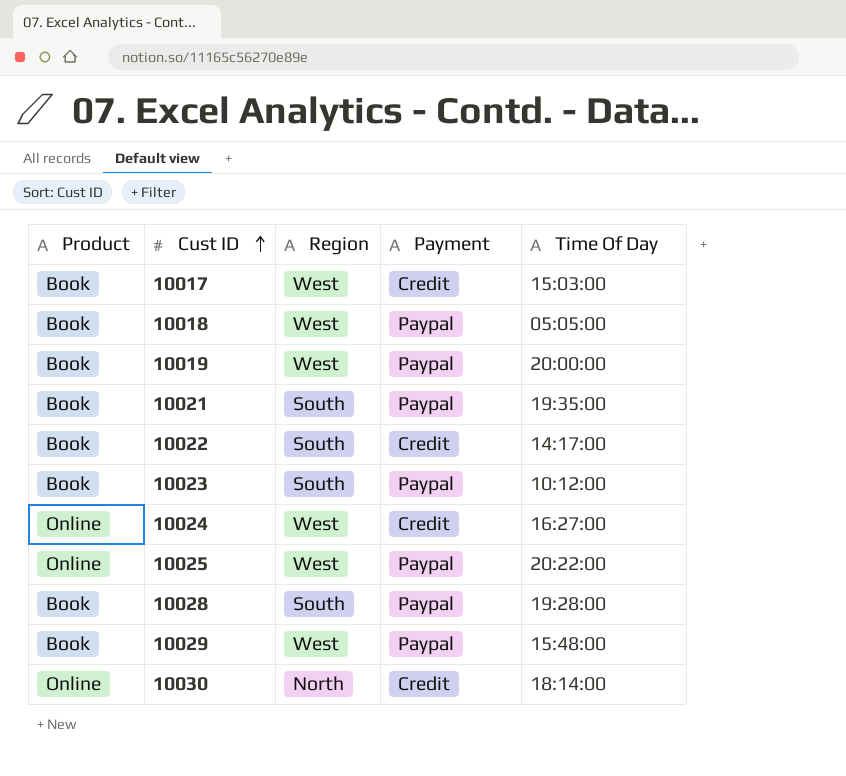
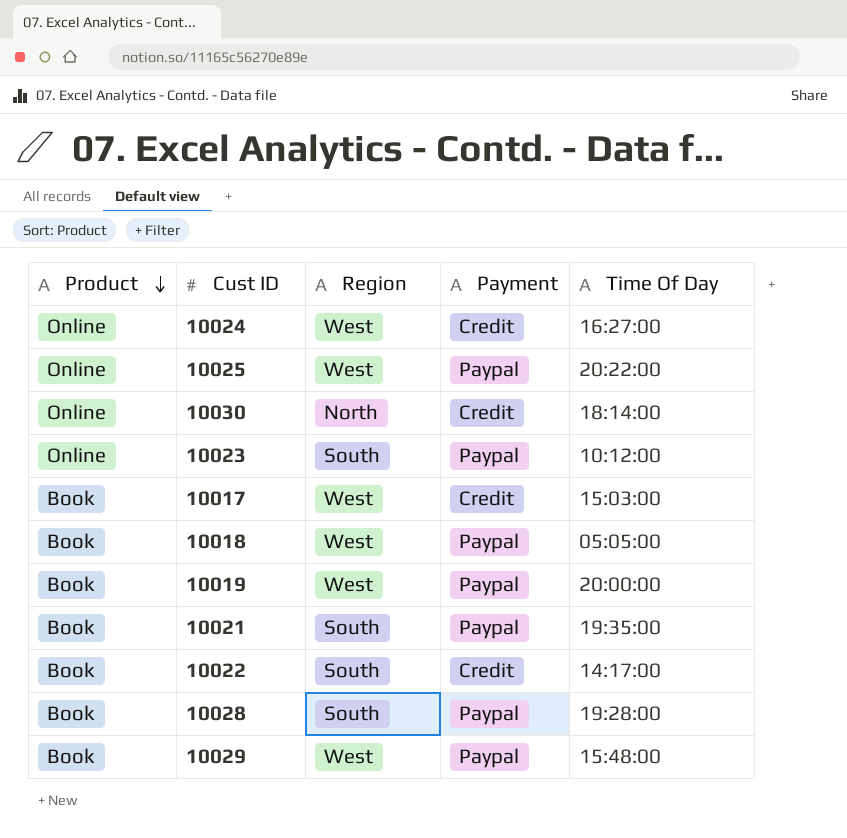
row order: Cust ID ascending -> Product descending
10023 | Product: Book -> Online

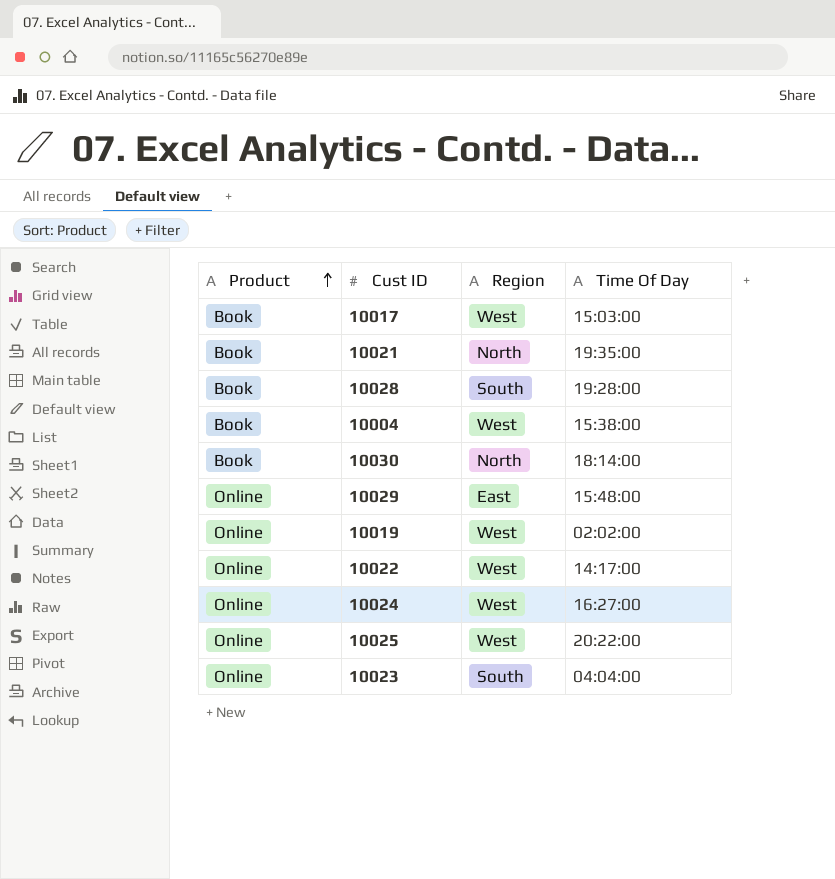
row order: Product descending -> Product ascending
column Payment | position: 4 -> none
row 10018: Book | West | Paypal | 05:05:00 -> none
10021 | Region: South -> North
row 10004: none -> Book | West | 15:38:00
10030 | Product: Online -> Book
10029 | Product: Book -> Online
10029 | Region: West -> East
10019 | Product: Book -> Online
10019 | Time Of Day: 20:00:00 -> 02:02:00
10022 | Product: Book -> Online
10022 | Region: South -> West
10023 | Time Of Day: 10:12:00 -> 04:04:00

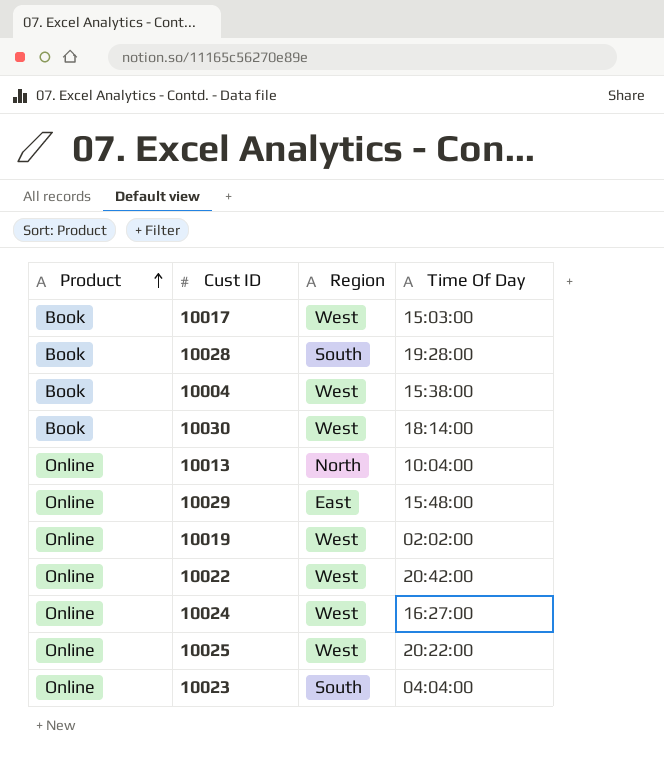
row 10021: Book | North | 19:35:00 -> none
10030 | Region: North -> West
row 10013: none -> Online | North | 10:04:00
10022 | Time Of Day: 14:17:00 -> 20:42:00

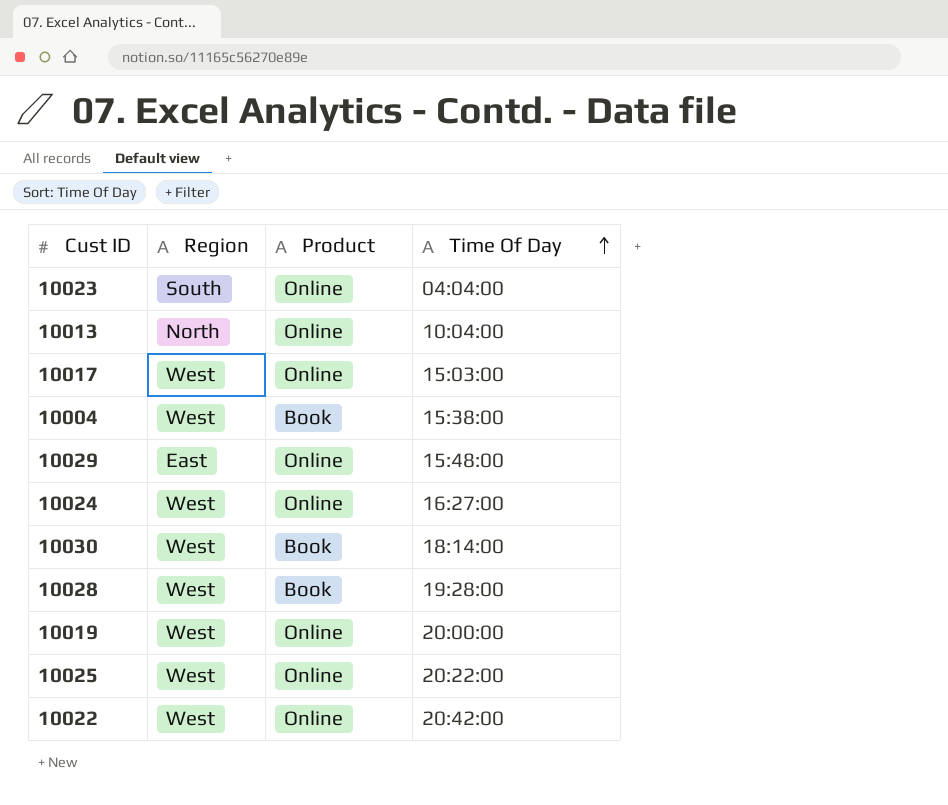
row order: Product ascending -> Time Of Day ascending
column Product | position: 1 -> 3
10017 | Product: Book -> Online
10028 | Region: South -> West
10019 | Time Of Day: 02:02:00 -> 20:00:00

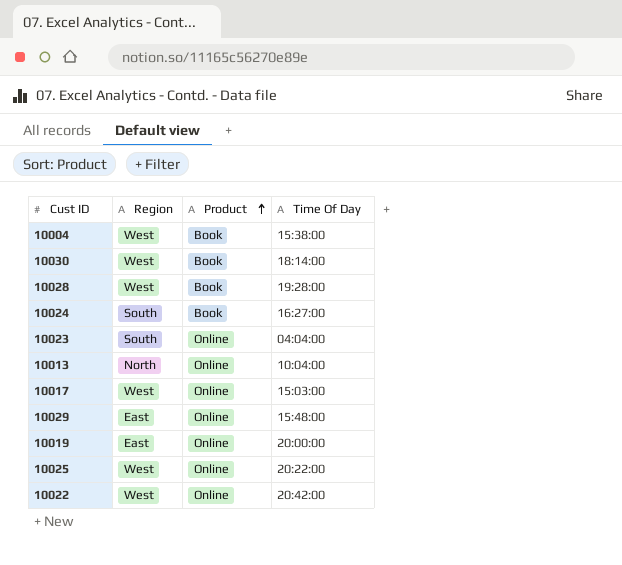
row order: Time Of Day ascending -> Product ascending
10024 | Region: West -> South
10024 | Product: Online -> Book
10019 | Region: West -> East

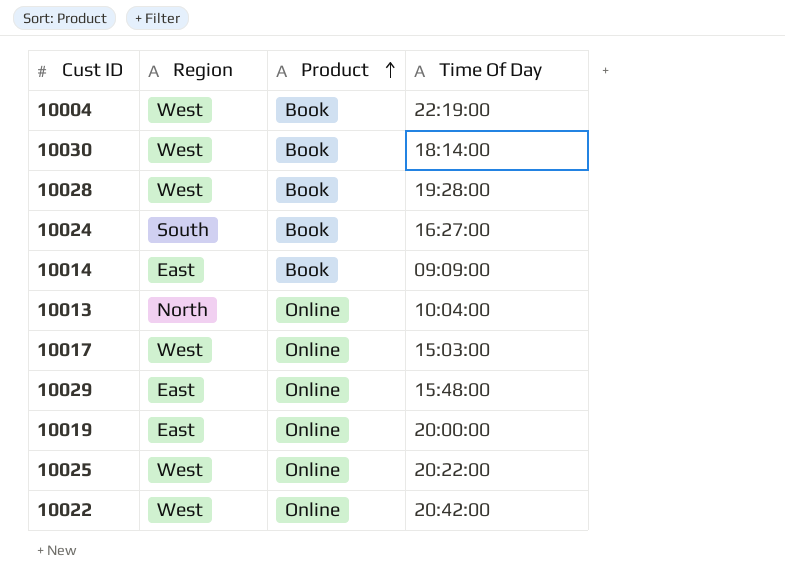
row 10023: South | Online | 04:04:00 -> none
10004 | Time Of Day: 15:38:00 -> 22:19:00
row 10014: none -> East | Book | 09:09:00

